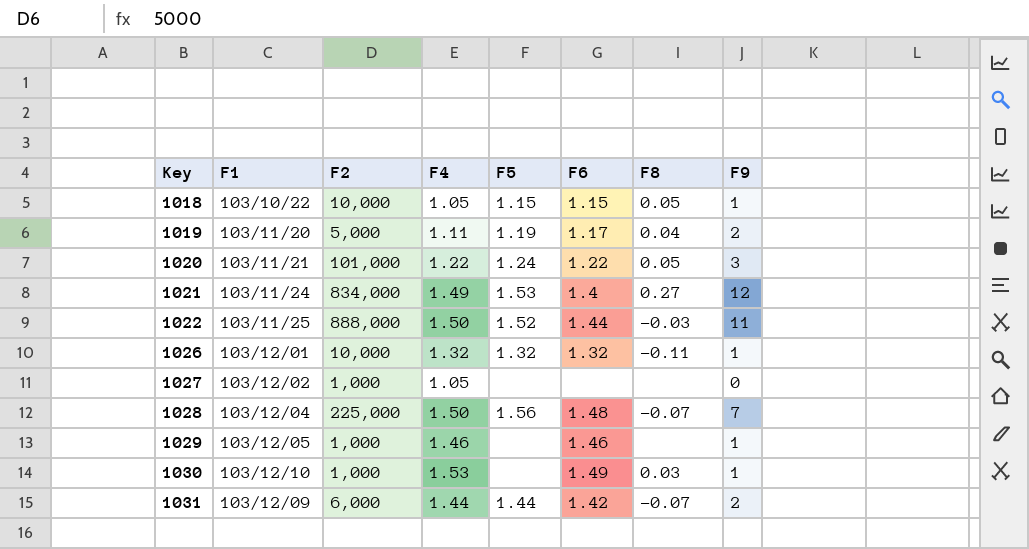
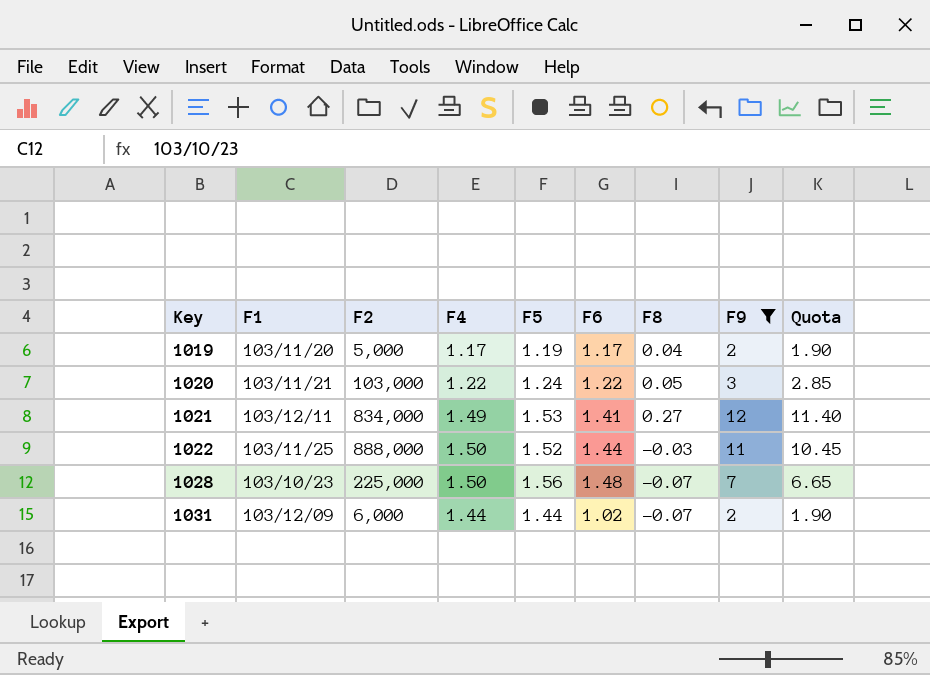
filter: none -> F9 >= 2
column Quota | formula: none -> [F9] * 0.95
1019 | F4: 1.11 -> 1.17
1020 | F2: 101,000 -> 103,000
1021 | F1: 103/11/24 -> 103/12/11
1021 | F6: 1.4 -> 1.41
1028 | F1: 103/12/04 -> 103/10/23
1031 | F6: 1.42 -> 1.02

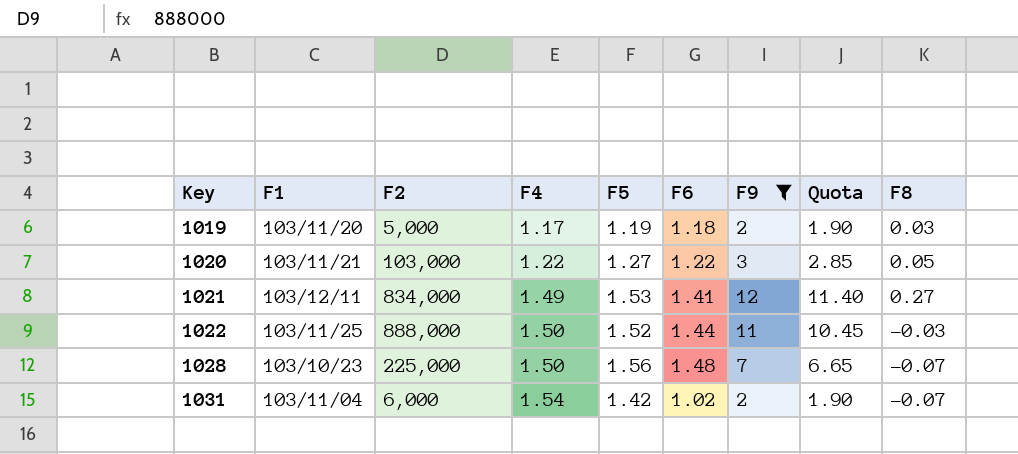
column F8 | position: 7 -> 9
1019 | F6: 1.17 -> 1.18
1019 | F8: 0.04 -> 0.03
1020 | F5: 1.24 -> 1.27
1031 | F1: 103/12/09 -> 103/11/04
1031 | F4: 1.44 -> 1.54
1031 | F5: 1.44 -> 1.42

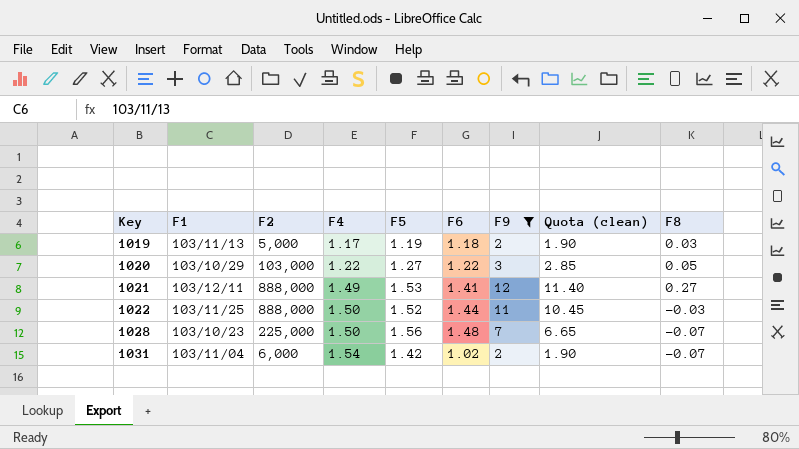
column name: Quota -> Quota (clean)
1019 | F1: 103/11/20 -> 103/11/13
1020 | F1: 103/11/21 -> 103/10/29
1021 | F2: 834,000 -> 888,000

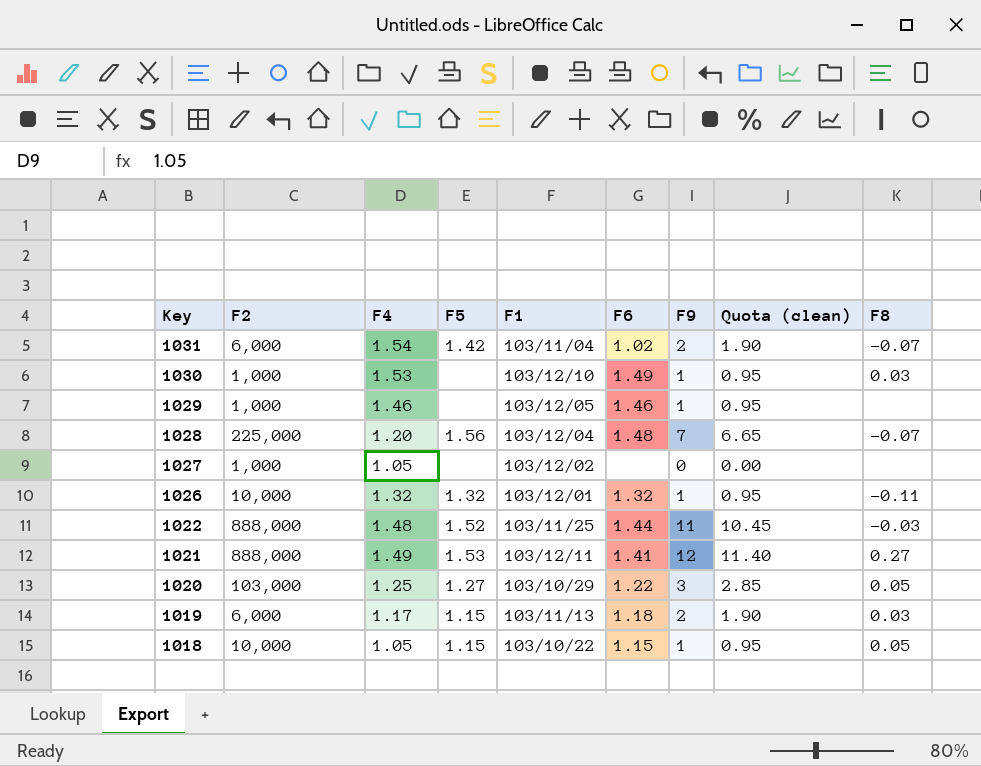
filter: F9 >= 2 -> none
row order: Key ascending -> Key descending
column F1 | position: 2 -> 5
1028 | F4: 1.50 -> 1.20
1028 | F1: 103/10/23 -> 103/12/04
1022 | F4: 1.50 -> 1.48
1020 | F4: 1.22 -> 1.25
1019 | F2: 5,000 -> 6,000
1019 | F5: 1.19 -> 1.15

